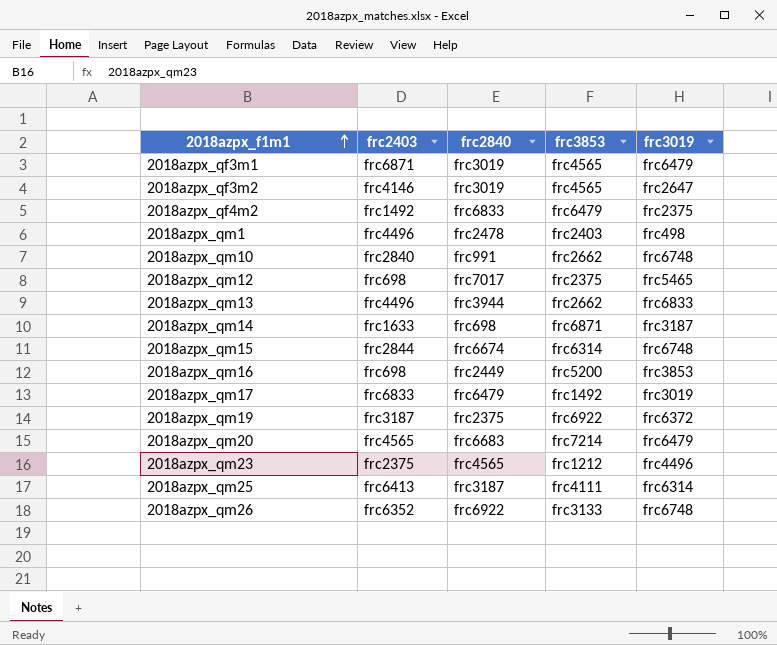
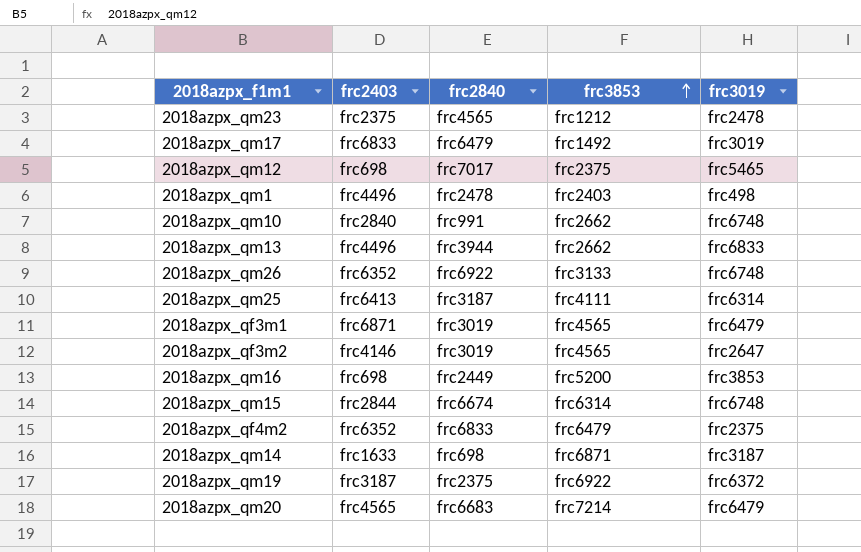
row order: 2018azpx_f1m1 ascending -> frc3853 ascending
2018azpx_qm23 | frc3019: frc4496 -> frc2478
2018azpx_qf4m2 | frc2403: frc1492 -> frc6352

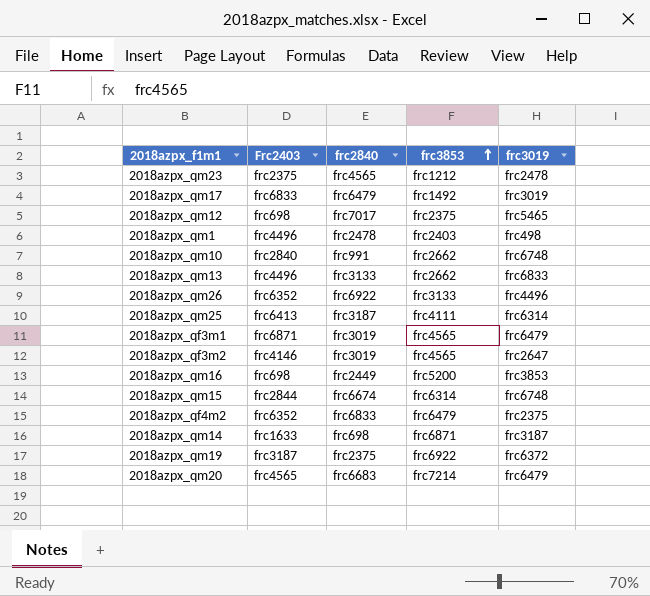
column name: frc2403 -> Frc2403
2018azpx_qm13 | frc2840: frc3944 -> frc3133
2018azpx_qm26 | frc3019: frc6748 -> frc4496

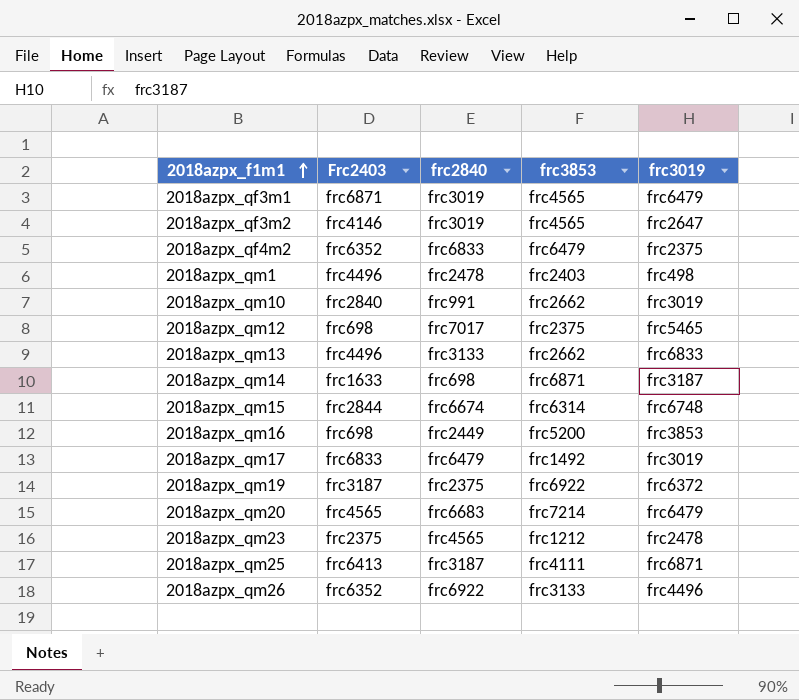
row order: frc3853 ascending -> 2018azpx_f1m1 ascending
2018azpx_qm10 | frc3019: frc6748 -> frc3019
2018azpx_qm25 | frc3019: frc6314 -> frc6871

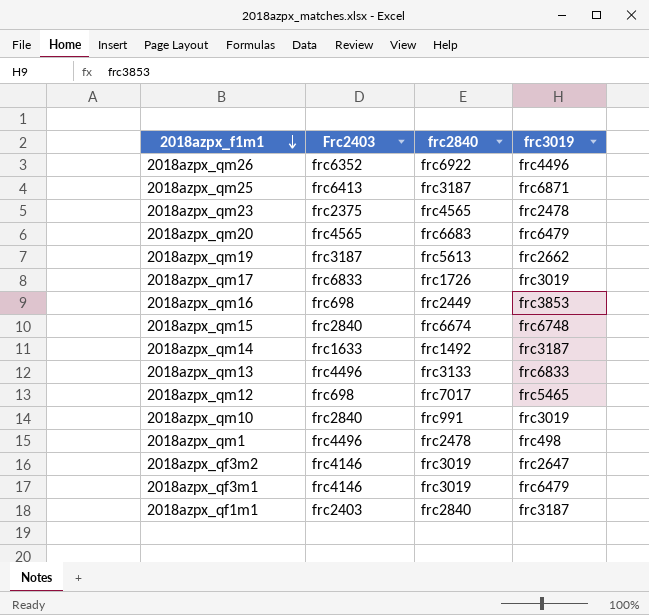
row order: 2018azpx_f1m1 ascending -> 2018azpx_f1m1 descending
column frc3853 | position: 4 -> none
row 2018azpx_qf4m2: frc6352 | frc6833 | frc6479 | frc2375 -> none
2018azpx_qm19 | frc2840: frc2375 -> frc5613
2018azpx_qm19 | frc3019: frc6372 -> frc2662
2018azpx_qm17 | frc2840: frc6479 -> frc1726
2018azpx_qm15 | Frc2403: frc2844 -> frc2840
2018azpx_qm14 | frc2840: frc698 -> frc1492
2018azpx_qf3m1 | Frc2403: frc6871 -> frc4146
row 2018azpx_qf1m1: none -> frc2403 | frc2840 | frc3187

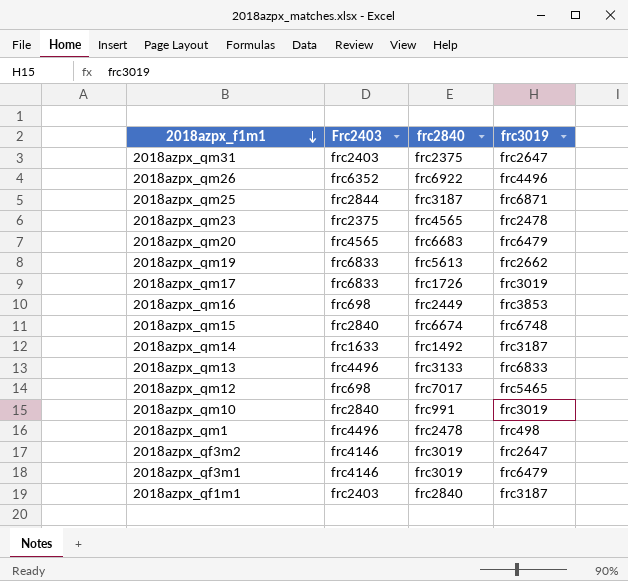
row 2018azpx_qm31: none -> frc2403 | frc2375 | frc2647
2018azpx_qm25 | Frc2403: frc6413 -> frc2844
2018azpx_qm19 | Frc2403: frc3187 -> frc6833

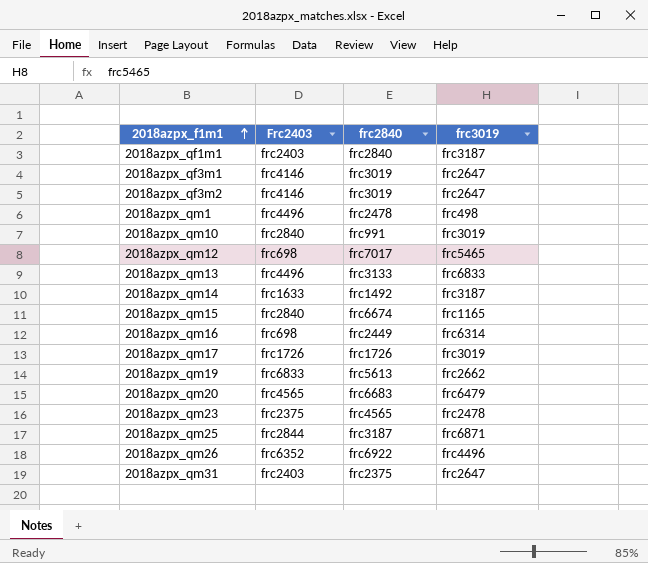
row order: 2018azpx_f1m1 descending -> 2018azpx_f1m1 ascending
2018azpx_qf3m1 | frc3019: frc6479 -> frc2647
2018azpx_qm15 | frc3019: frc6748 -> frc1165
2018azpx_qm16 | frc3019: frc3853 -> frc6314
2018azpx_qm17 | Frc2403: frc6833 -> frc1726

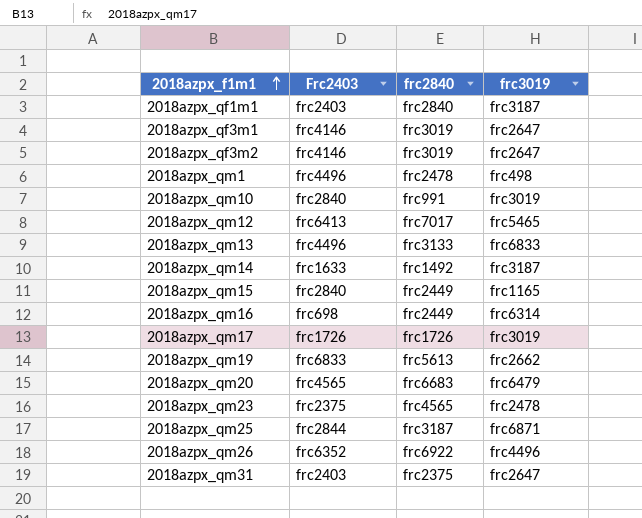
2018azpx_qm12 | Frc2403: frc698 -> frc6413
2018azpx_qm15 | frc2840: frc6674 -> frc2449

